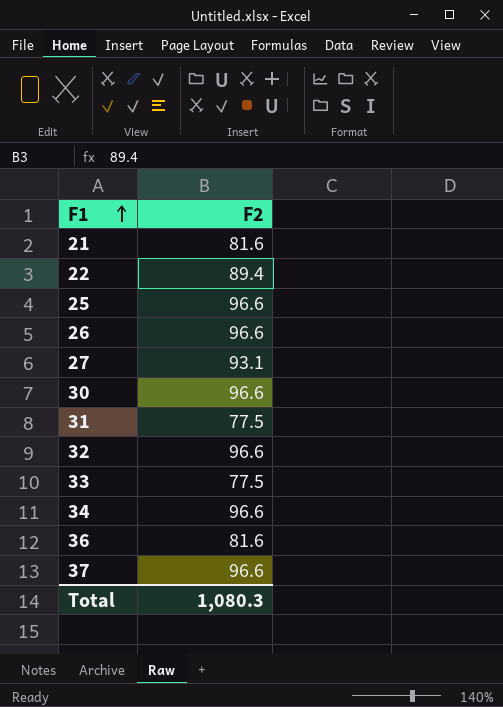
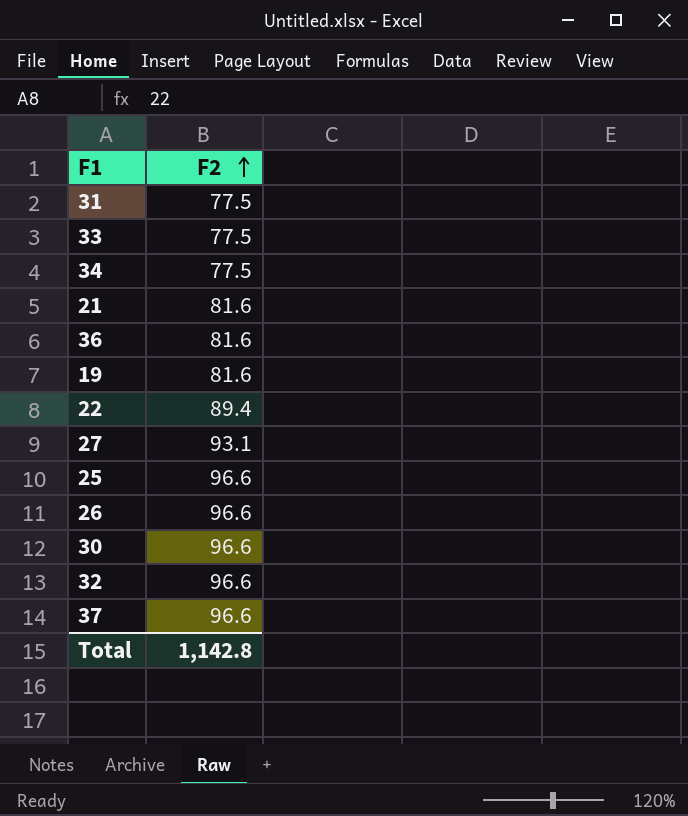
row order: F1 ascending -> F2 ascending
34 | F2: 96.6 -> 77.5
row 19: none -> 81.6
Total | F2: 1,080.3 -> 1,142.8

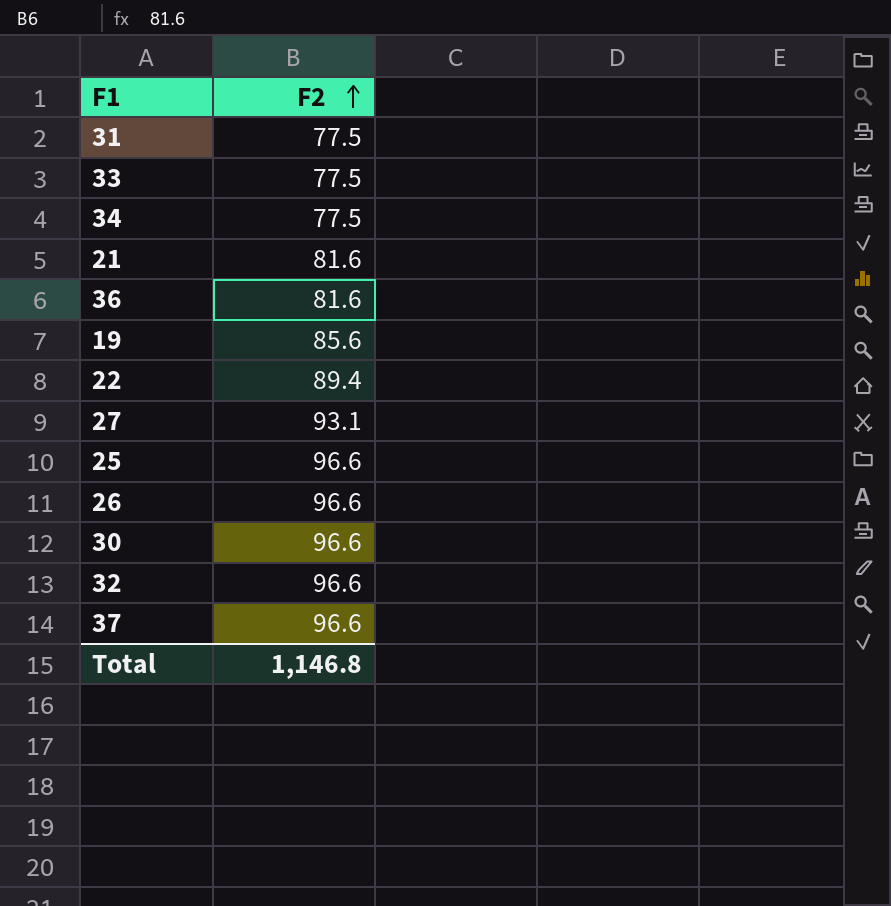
19 | F2: 81.6 -> 85.6
Total | F2: 1,142.8 -> 1,146.8

